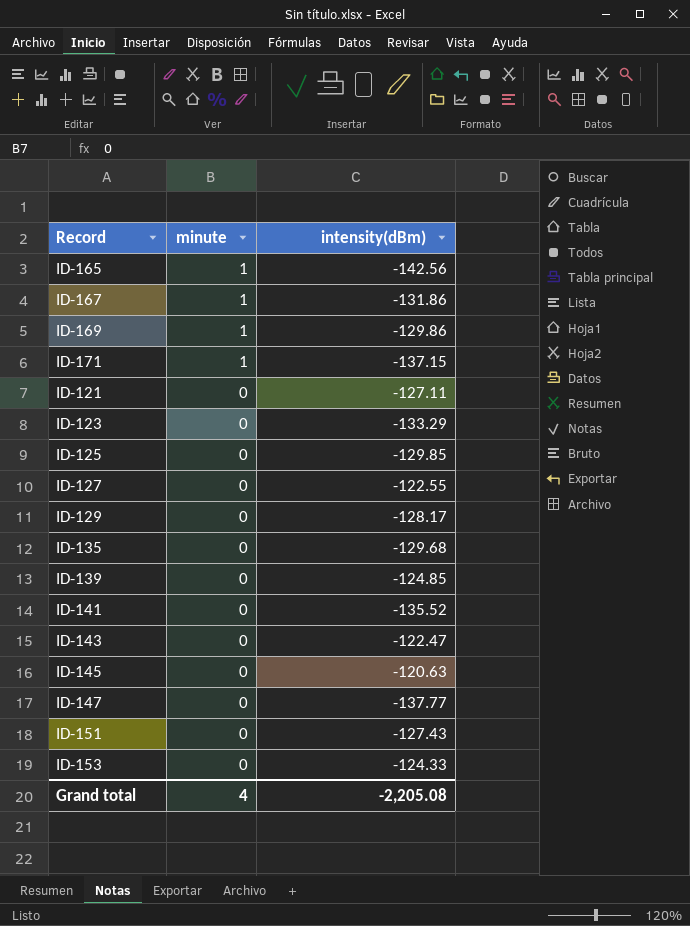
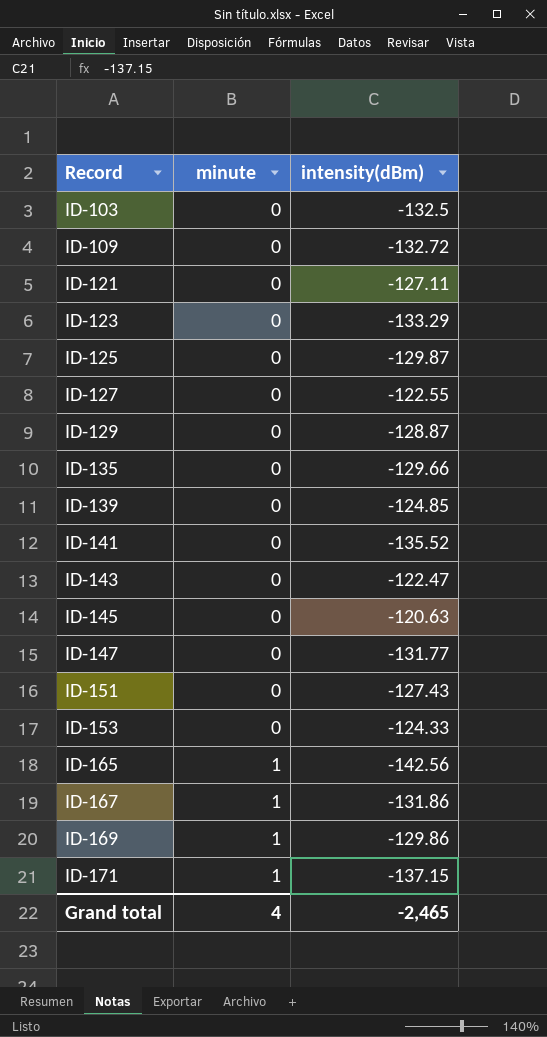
row order: minute descending -> Record ascending
row ID-103: none -> 0 | -132.5
row ID-109: none -> 0 | -132.72
ID-125 | intensity(dBm): -129.85 -> -129.87
ID-129 | intensity(dBm): -128.17 -> -128.87
ID-135 | intensity(dBm): -129.68 -> -129.66
ID-147 | intensity(dBm): -137.77 -> -131.77
Grand total | intensity(dBm): -2,205.08 -> -2,465

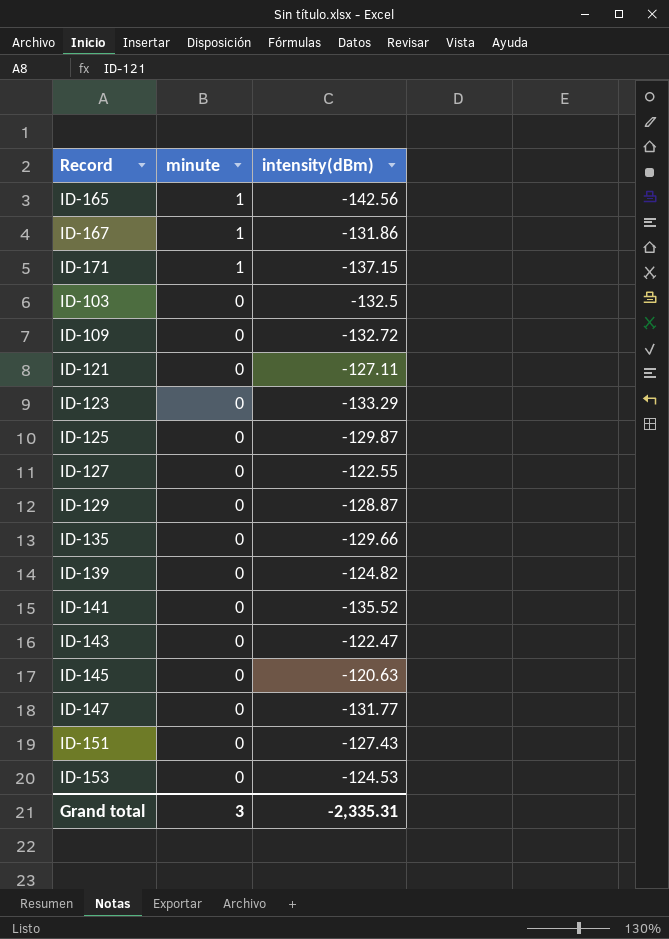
row order: Record ascending -> minute descending
row ID-169: 1 | -129.86 -> none
ID-139 | intensity(dBm): -124.85 -> -124.82
ID-153 | intensity(dBm): -124.33 -> -124.53
Grand total | minute: 4 -> 3
Grand total | intensity(dBm): -2,465 -> -2,335.31

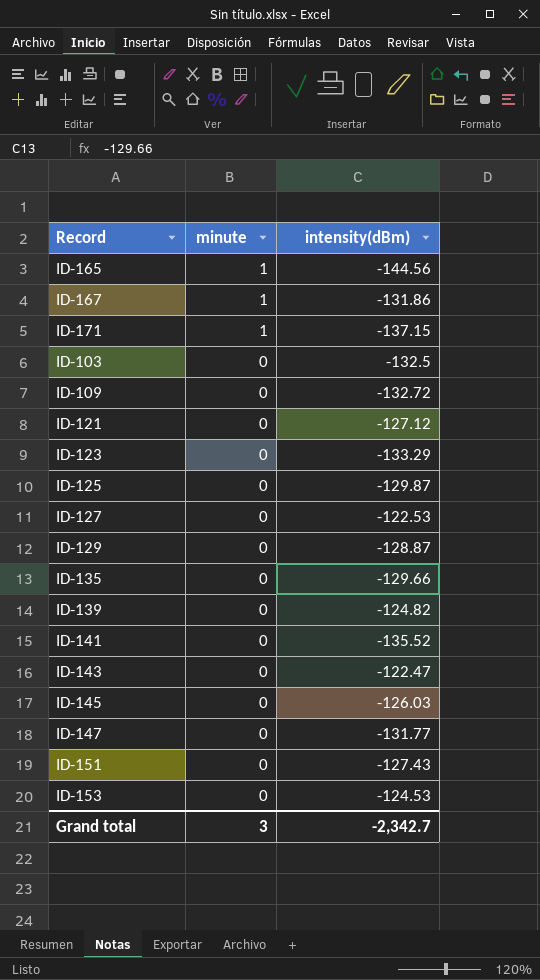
ID-165 | intensity(dBm): -142.56 -> -144.56
ID-121 | intensity(dBm): -127.11 -> -127.12
ID-127 | intensity(dBm): -122.55 -> -122.53
ID-145 | intensity(dBm): -120.63 -> -126.03
Grand total | intensity(dBm): -2,335.31 -> -2,342.7

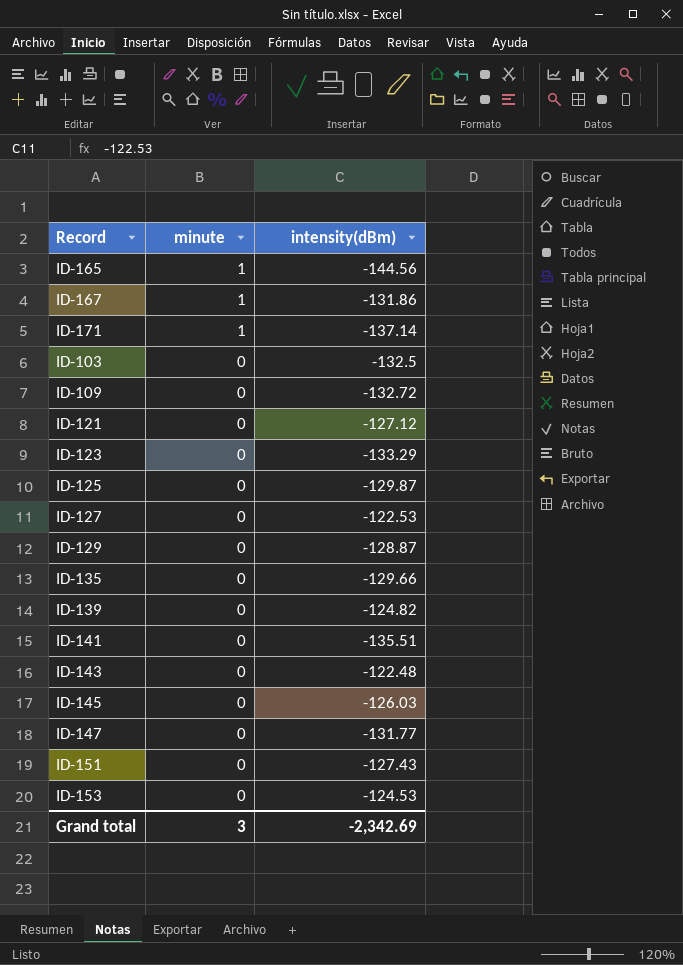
ID-171 | intensity(dBm): -137.15 -> -137.14
ID-141 | intensity(dBm): -135.52 -> -135.51
ID-143 | intensity(dBm): -122.47 -> -122.48
Grand total | intensity(dBm): -2,342.7 -> -2,342.69

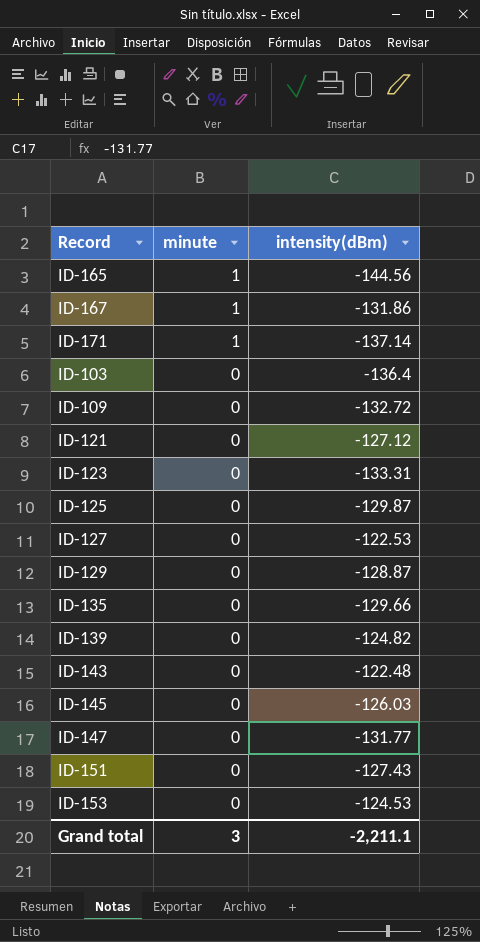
row ID-141: 0 | -135.51 -> none
ID-103 | intensity(dBm): -132.5 -> -136.4
ID-123 | intensity(dBm): -133.29 -> -133.31
Grand total | intensity(dBm): -2,342.69 -> -2,211.1

